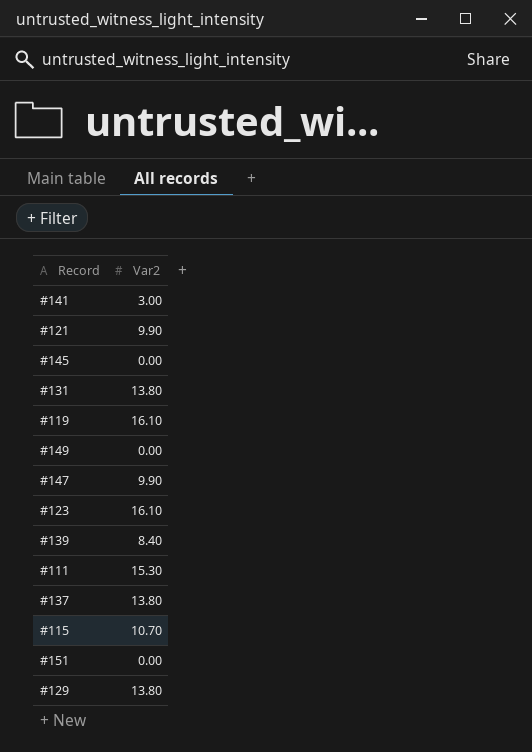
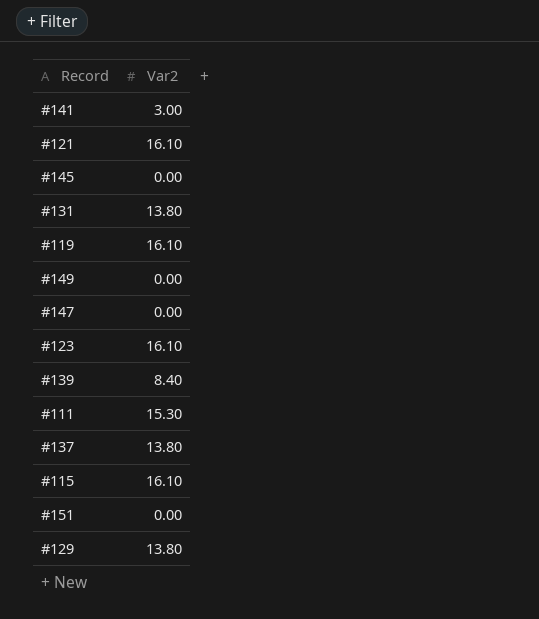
#121 | Var2: 9.90 -> 16.10
#147 | Var2: 9.90 -> 0.00
#115 | Var2: 10.70 -> 16.10

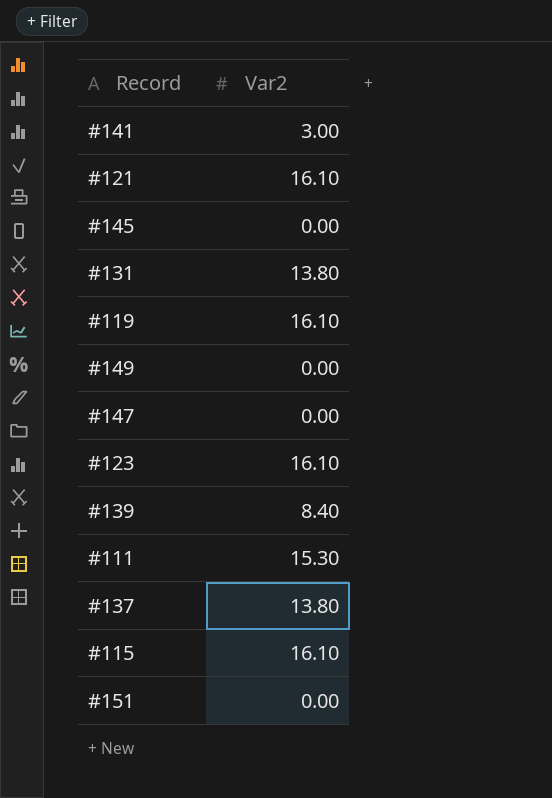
row #129: 13.80 -> none

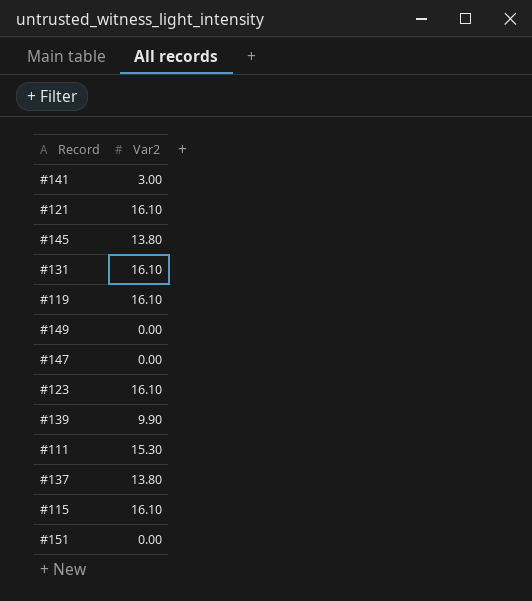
#145 | Var2: 0.00 -> 13.80
#131 | Var2: 13.80 -> 16.10
#139 | Var2: 8.40 -> 9.90

